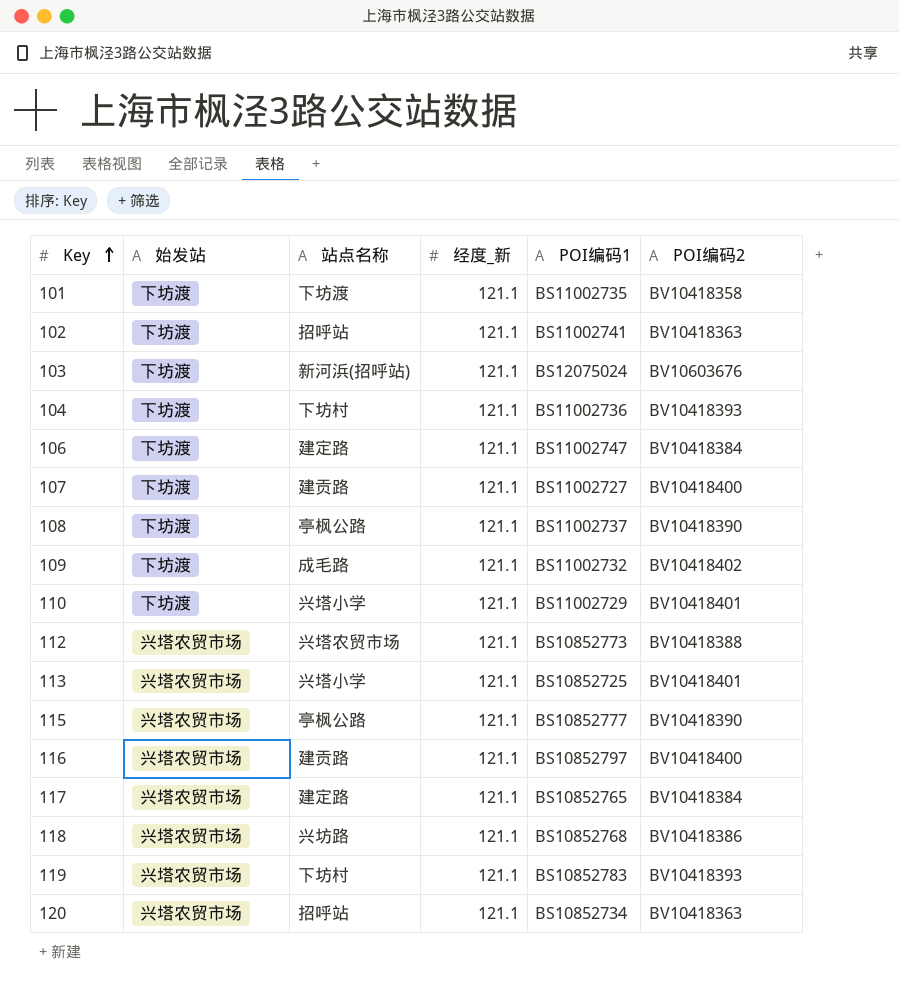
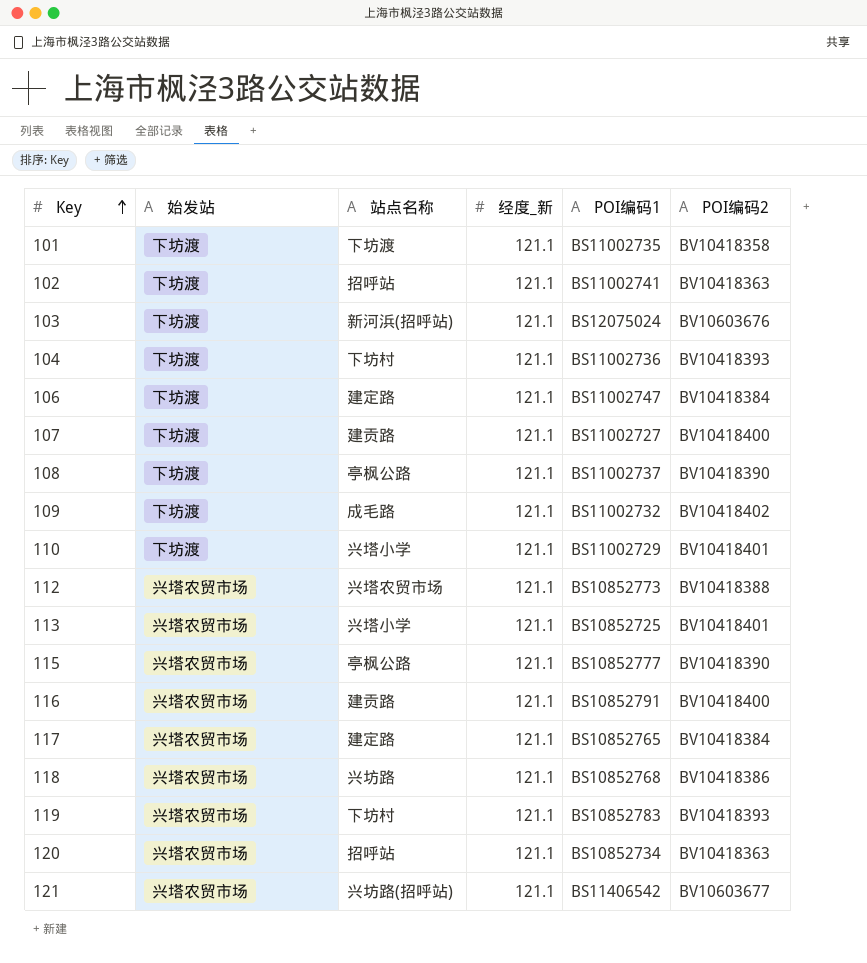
116 | POI编码1: BS10852797 -> BS10852791
row 121: none -> 兴塔农贸市场 | 兴坊路(招呼站) | 121.1 | BS11406542 | BV10603677

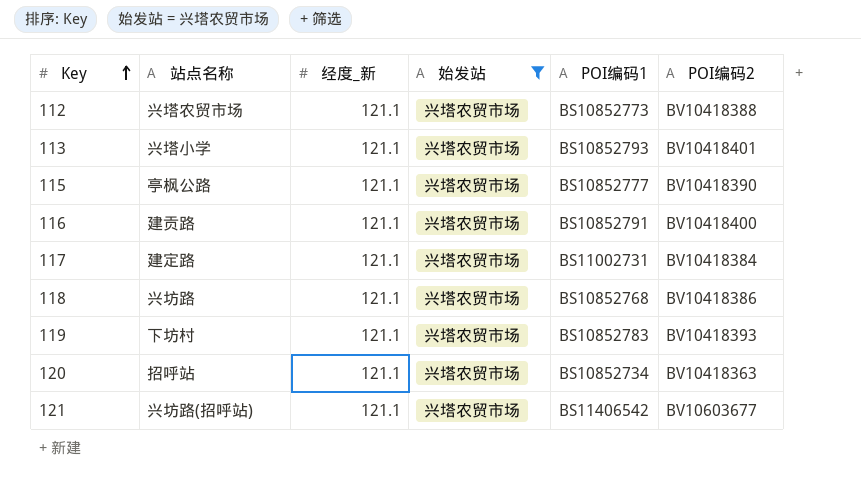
filter: none -> 始发站 = 兴塔农贸市场
column 始发站 | position: 2 -> 4
113 | POI编码1: BS10852725 -> BS10852793
117 | POI编码1: BS10852765 -> BS11002731

